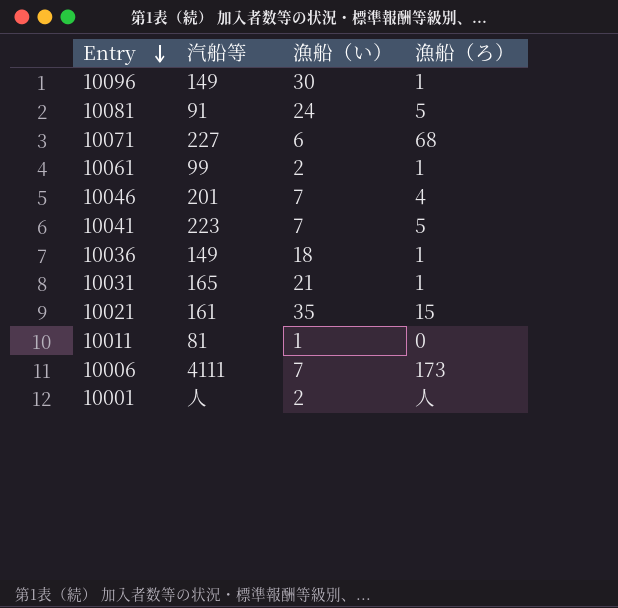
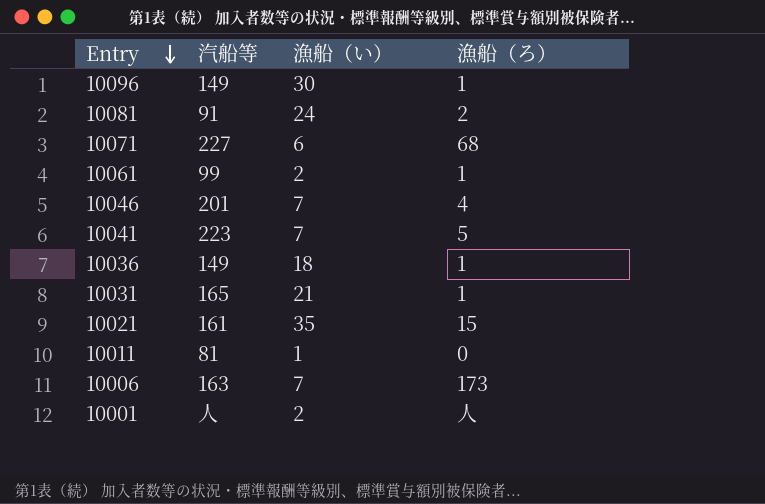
10081 | 漁船（ろ）: 5 -> 2
10006 | 汽船等: 4111 -> 163

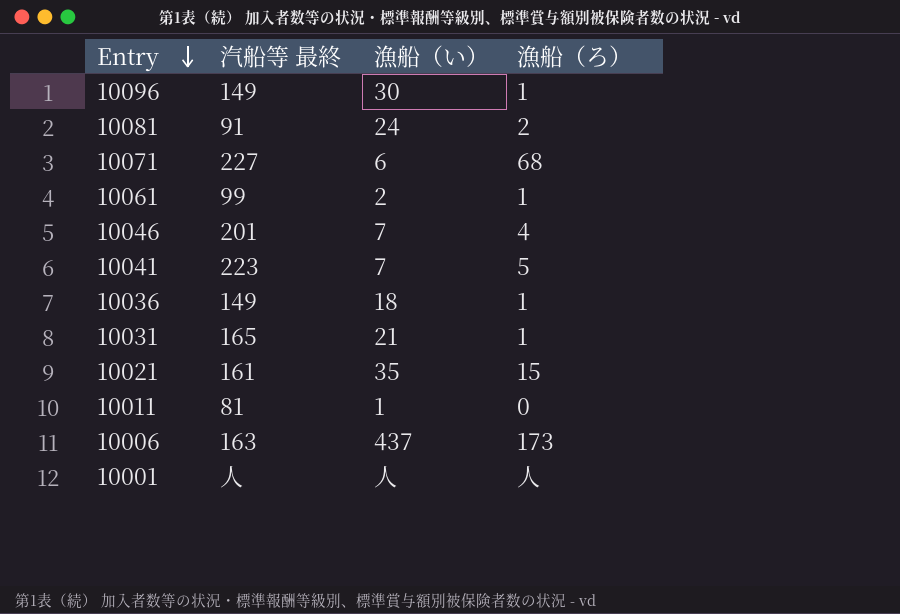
column name: 汽船等 -> 汽船等 最終
10006 | 漁船（い）: 7 -> 437
10001 | 漁船（い）: 2 -> 人

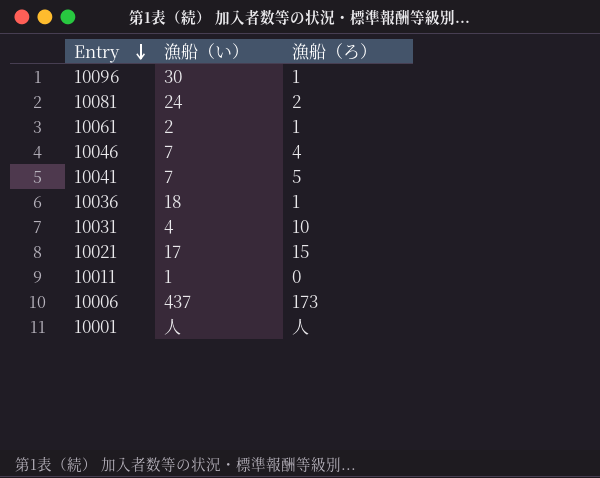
column 汽船等 最終 | position: 2 -> none
row 10071: 227 | 6 | 68 -> none
10031 | 漁船（い）: 21 -> 4
10031 | 漁船（ろ）: 1 -> 10
10021 | 漁船（い）: 35 -> 17

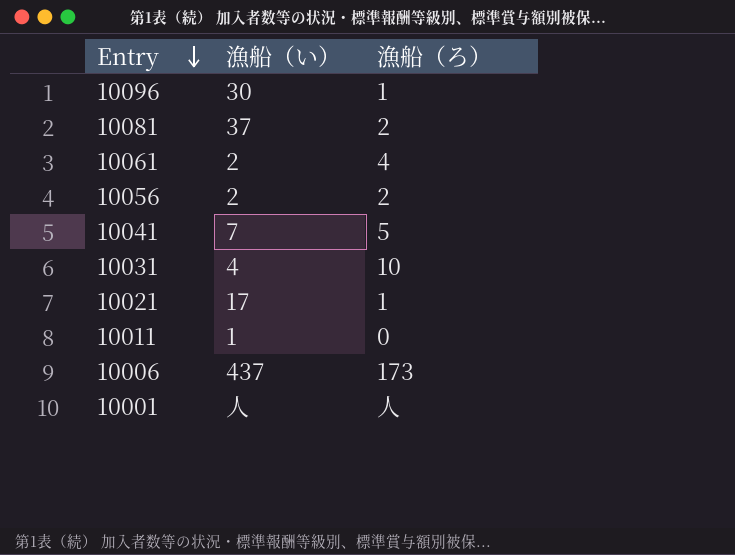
row 10046: 7 | 4 -> none
row 10036: 18 | 1 -> none
10081 | 漁船（い）: 24 -> 37
10061 | 漁船（ろ）: 1 -> 4
row 10056: none -> 2 | 2
10021 | 漁船（ろ）: 15 -> 1

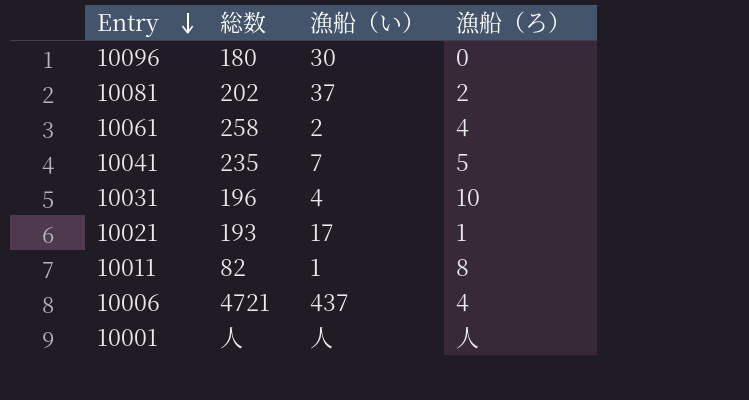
column 総数 | position: none -> 2
row 10056: 2 | 2 -> none
10096 | 漁船（ろ）: 1 -> 0
10011 | 漁船（ろ）: 0 -> 8
10006 | 漁船（ろ）: 173 -> 4

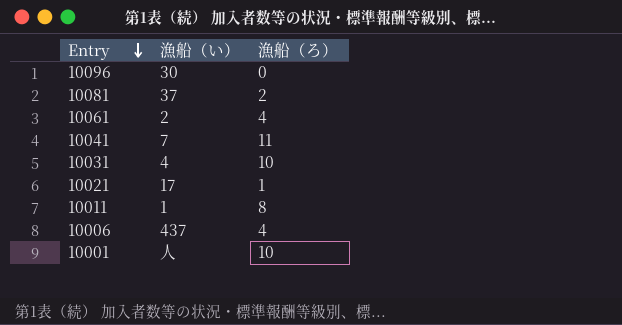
column 総数 | position: 2 -> none
10041 | 漁船（ろ）: 5 -> 11
10001 | 漁船（ろ）: 人 -> 10

